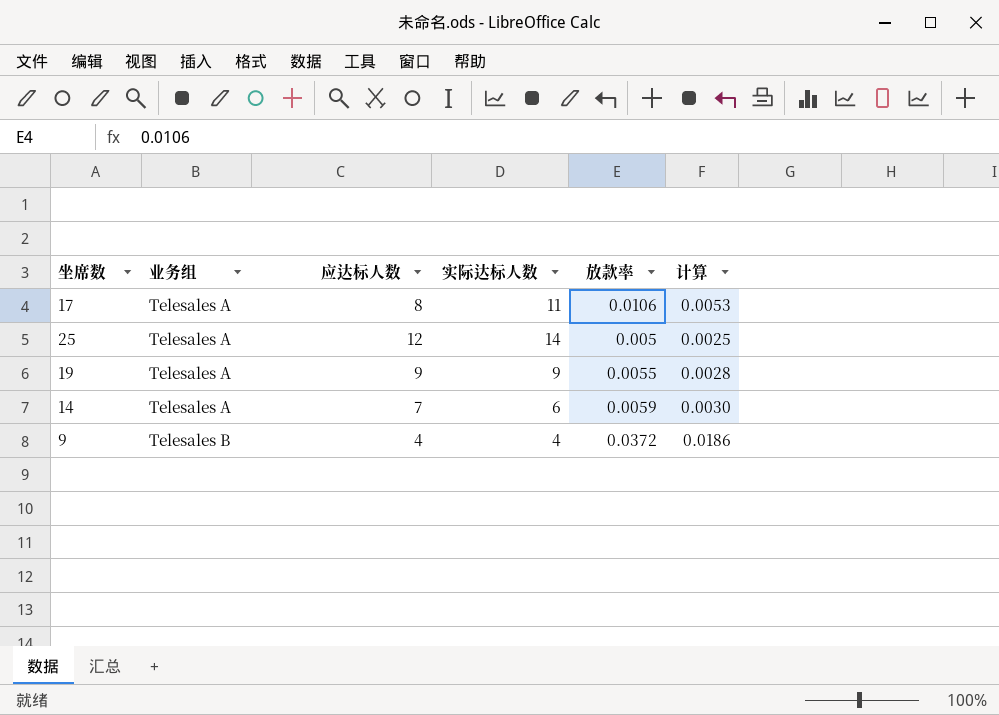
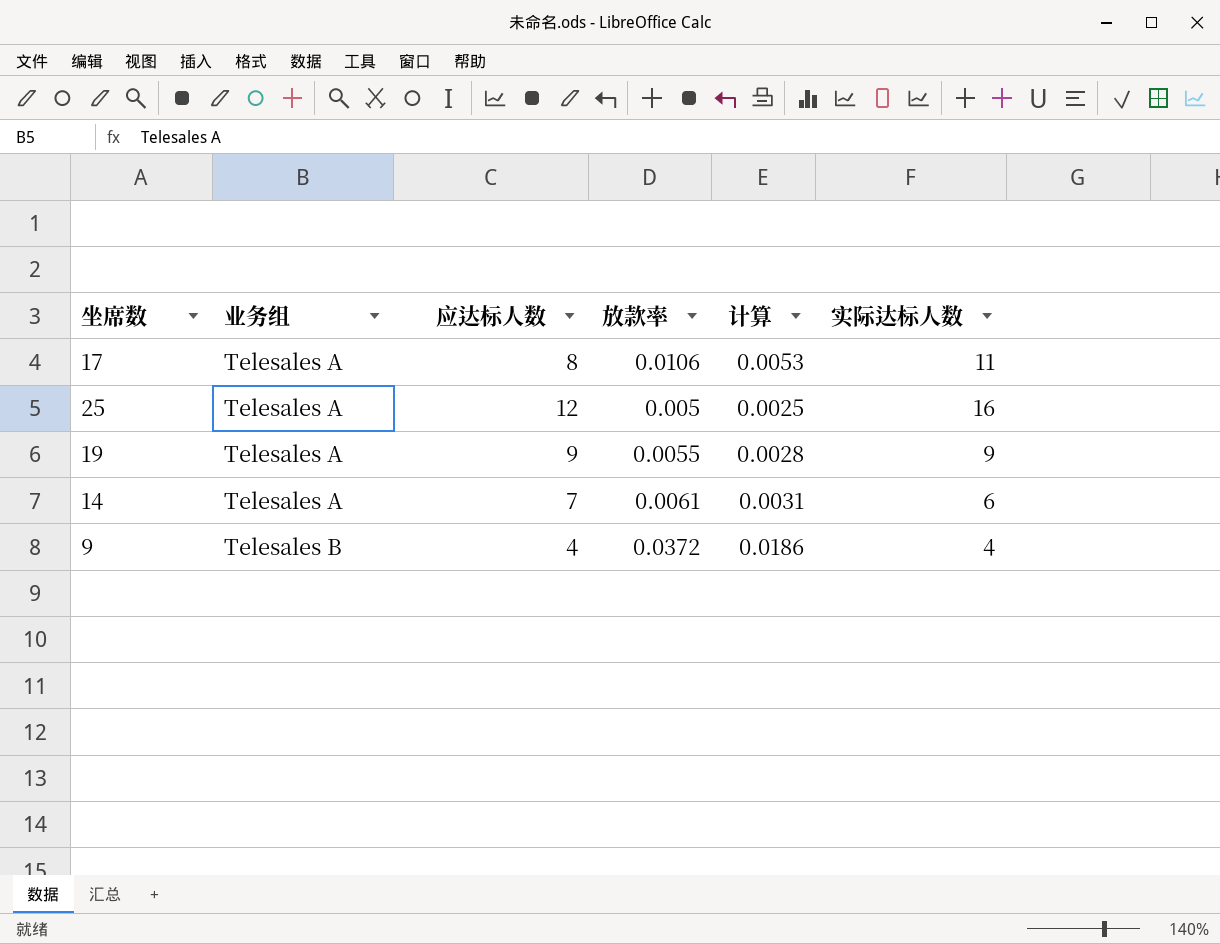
column 实际达标人数 | position: 4 -> 6
25 | 实际达标人数: 14 -> 16
14 | 放款率: 0.0059 -> 0.0061
14 | 计算: 0.0030 -> 0.0031

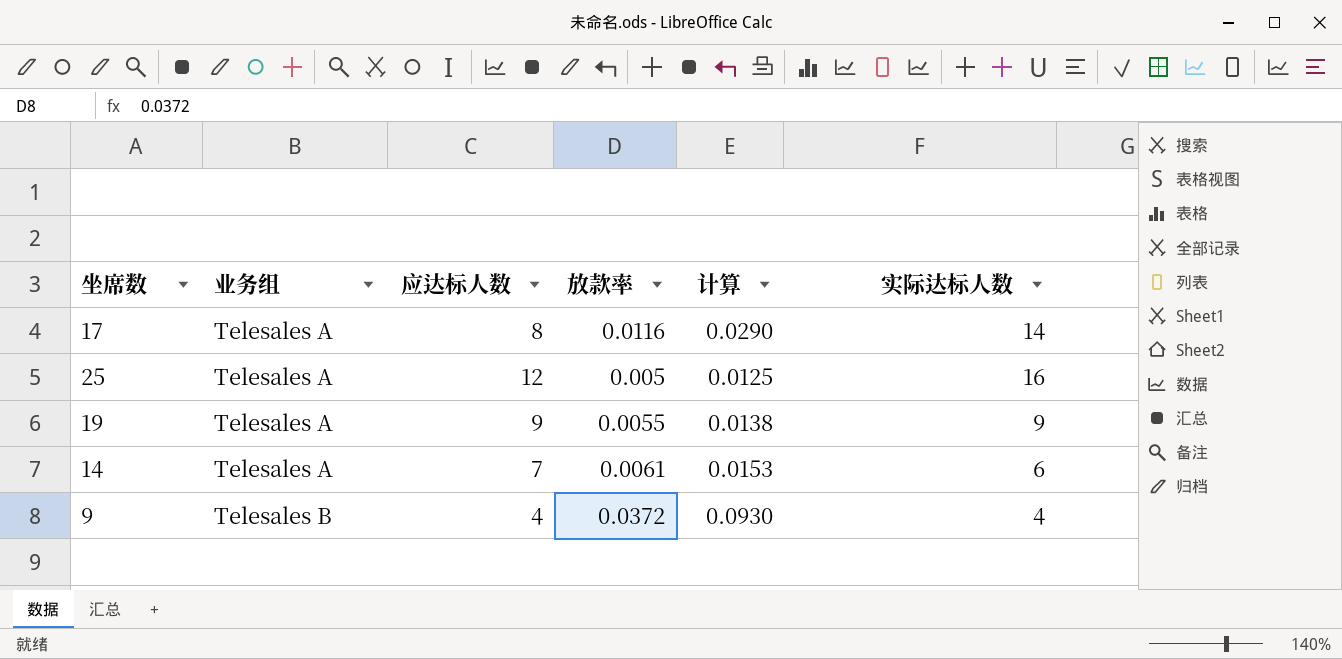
column 计算 | formula: [放款率] * 0.5 -> [放款率] * 2.5
17 | 放款率: 0.0106 -> 0.0116
17 | 实际达标人数: 11 -> 14

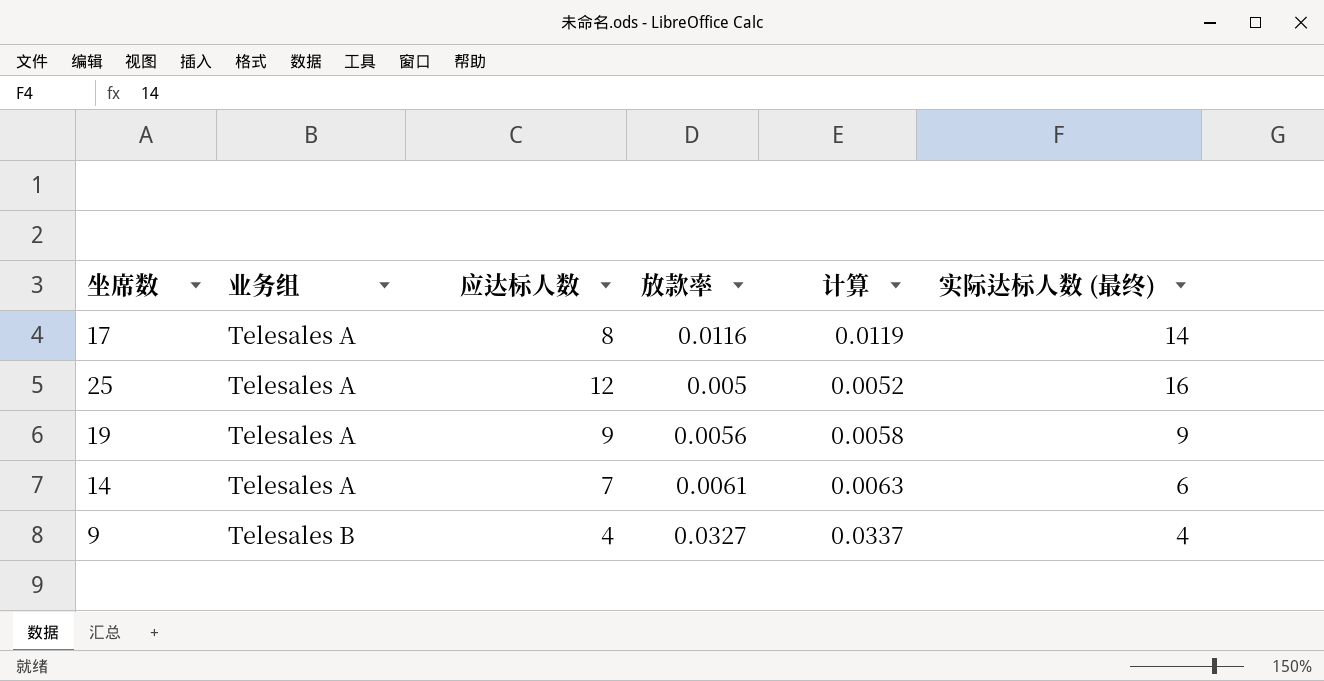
column 计算 | formula: [放款率] * 2.5 -> [放款率] * 1.03
column name: 实际达标人数 -> 实际达标人数 (最终)
19 | 放款率: 0.0055 -> 0.0056
9 | 放款率: 0.0372 -> 0.0327

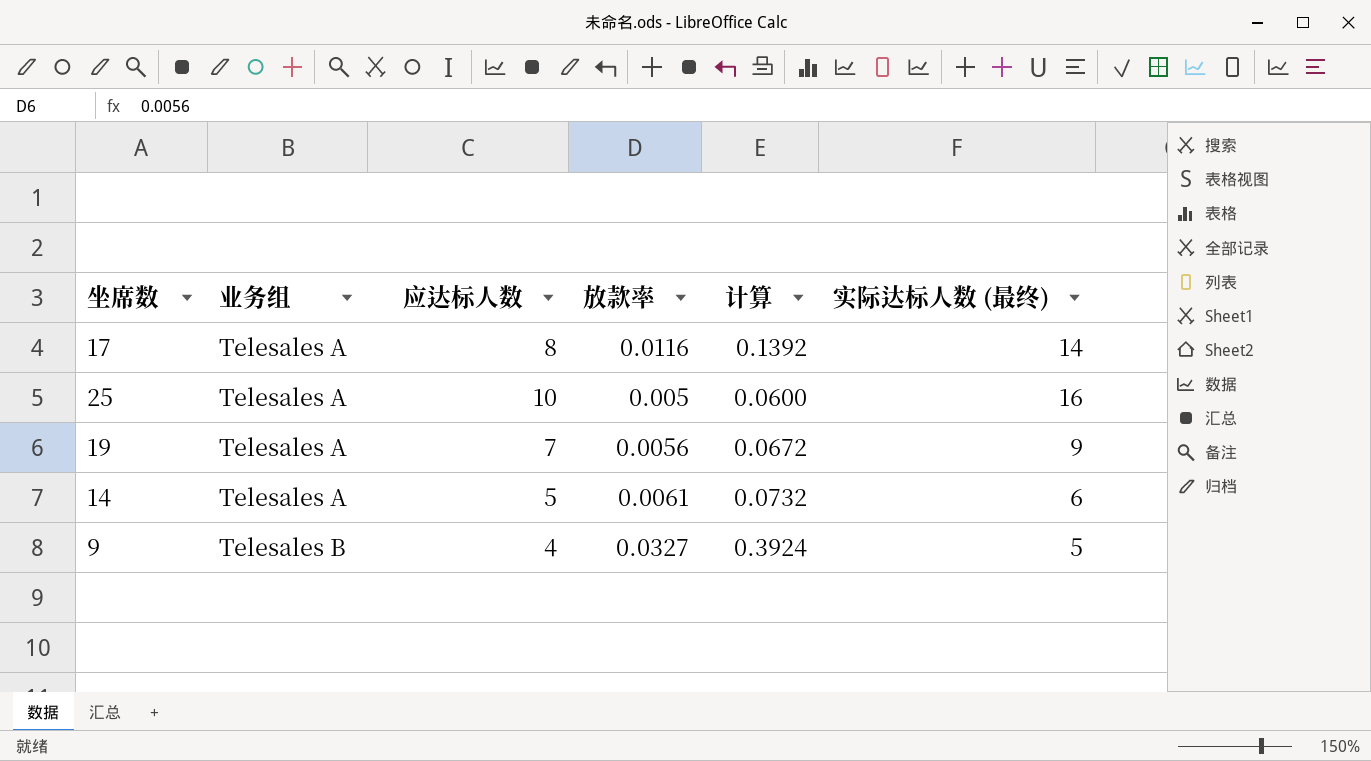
column 计算 | formula: [放款率] * 1.03 -> [放款率] * 12
25 | 应达标人数: 12 -> 10
19 | 应达标人数: 9 -> 7
14 | 应达标人数: 7 -> 5
9 | 实际达标人数 (最终): 4 -> 5

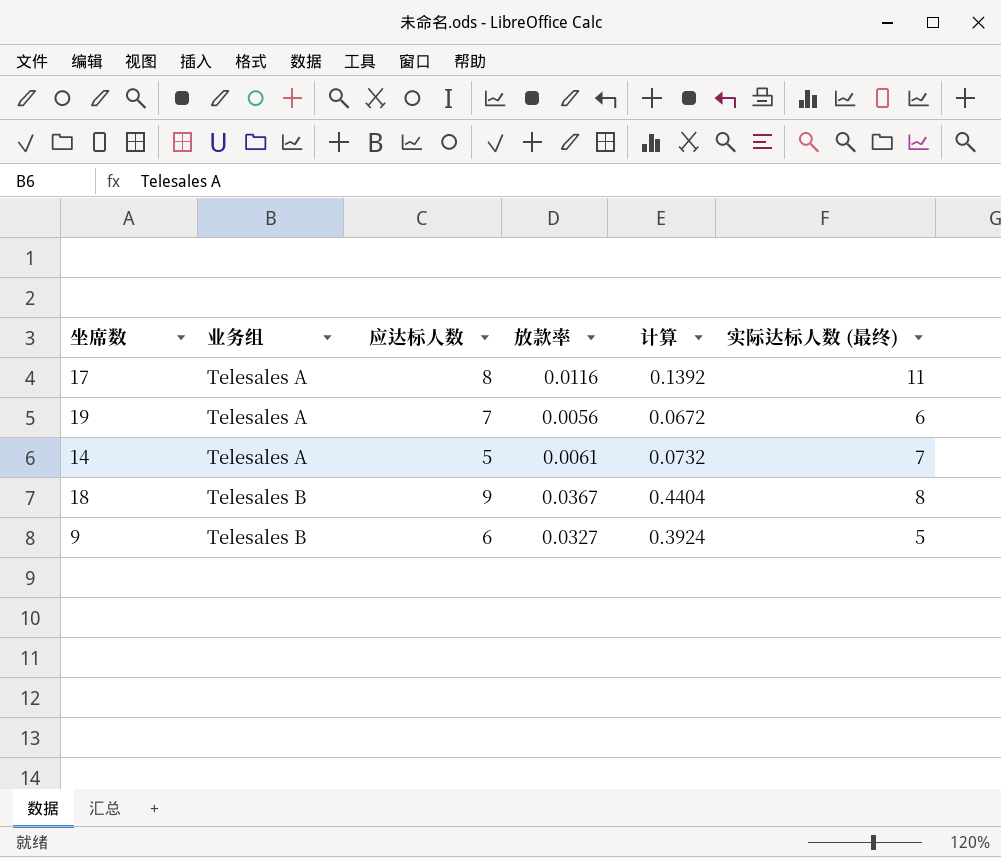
row 25: Telesales A | 10 | 0.005 | 0.0600 | 16 -> none
17 | 实际达标人数 (最终): 14 -> 11
19 | 实际达标人数 (最终): 9 -> 6
14 | 实际达标人数 (最终): 6 -> 7
row 18: none -> Telesales B | 9 | 0.0367 | 0.4404 | 8
9 | 应达标人数: 4 -> 6

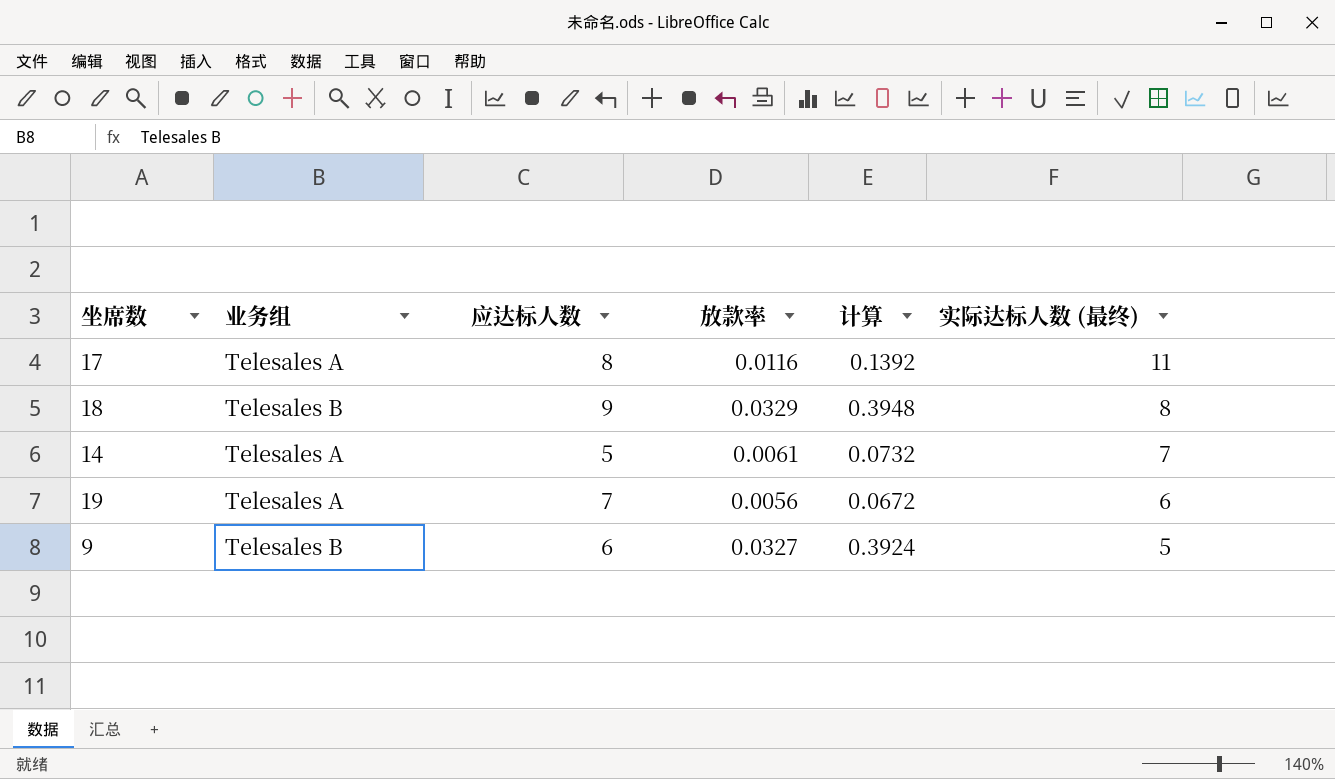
row order: 业务组 ascending -> 实际达标人数 (最终) descending
18 | 放款率: 0.0367 -> 0.0329
18 | 计算: 0.4404 -> 0.3948

